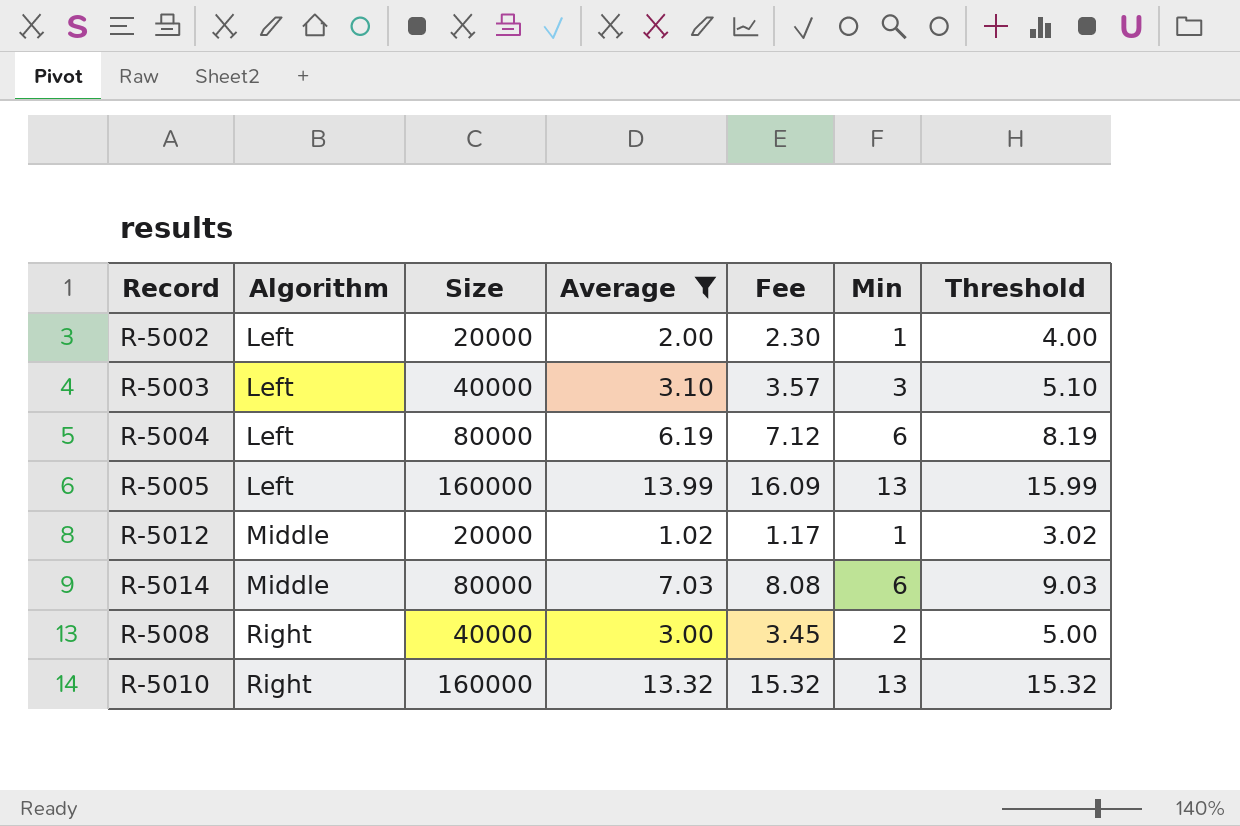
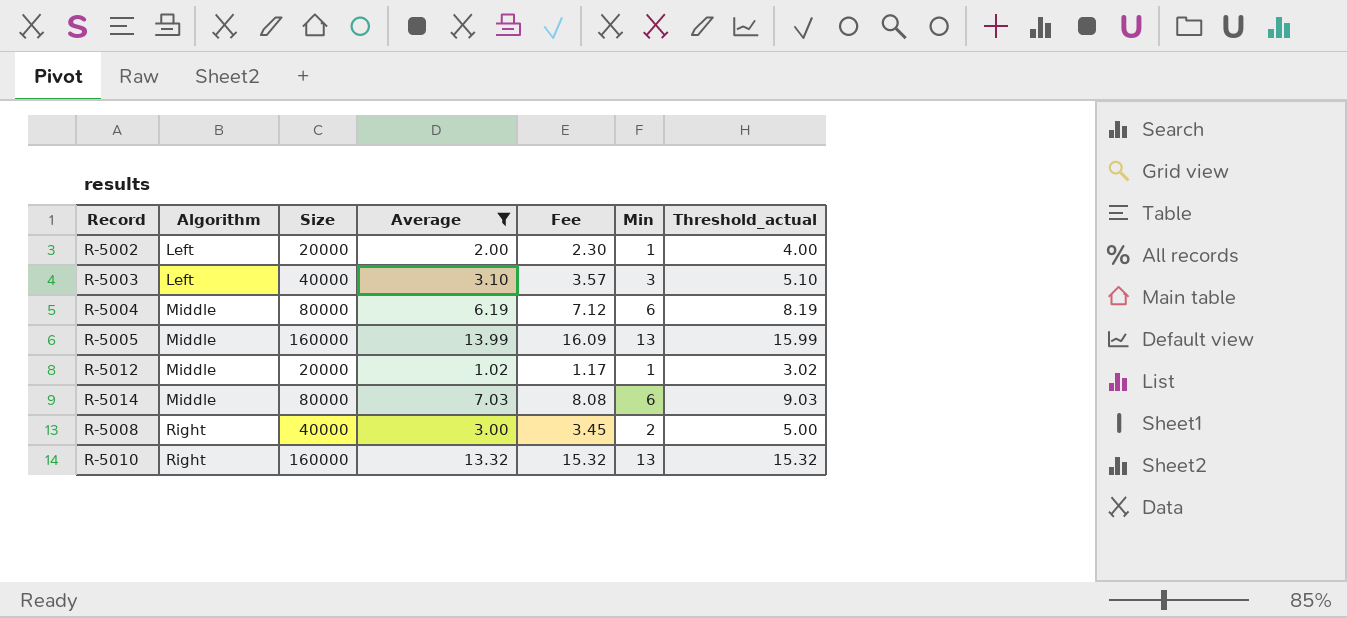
column name: Threshold -> Threshold_actual
R-5004 | Algorithm: Left -> Middle
R-5005 | Algorithm: Left -> Middle

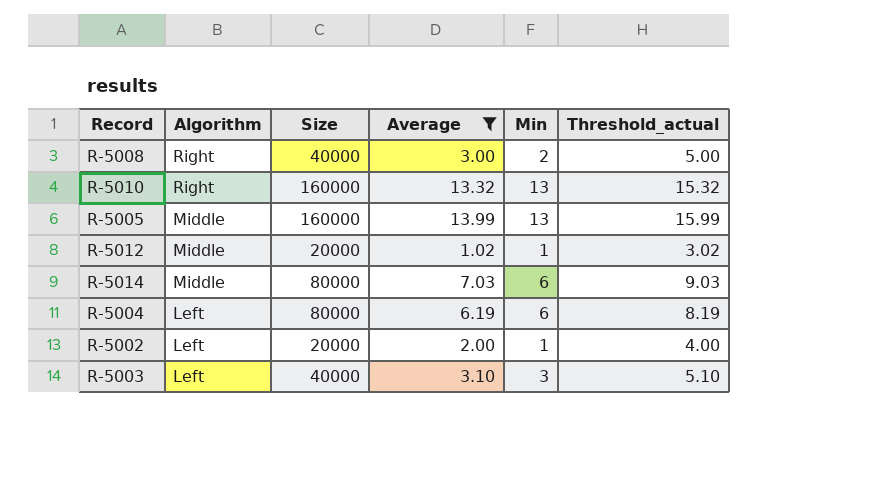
row order: Algorithm ascending -> Algorithm descending
column Fee | formula: [Average] * 1.15 -> none
R-5004 | Algorithm: Middle -> Left

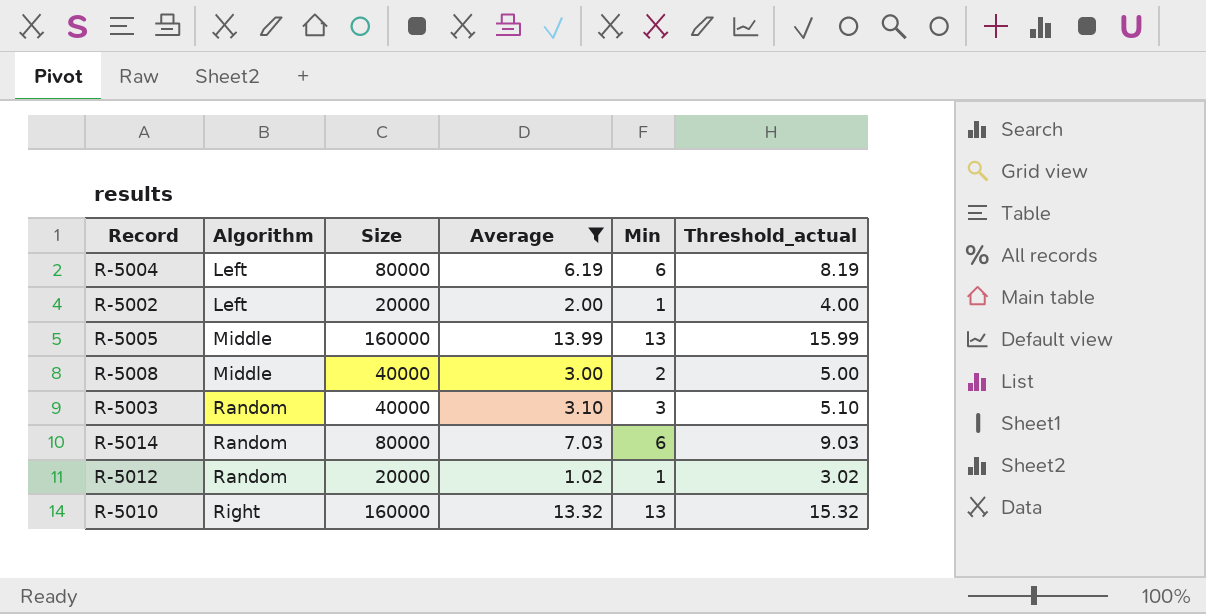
row order: Algorithm descending -> Algorithm ascending
R-5008 | Algorithm: Right -> Middle
R-5003 | Algorithm: Left -> Random
R-5014 | Algorithm: Middle -> Random
R-5012 | Algorithm: Middle -> Random

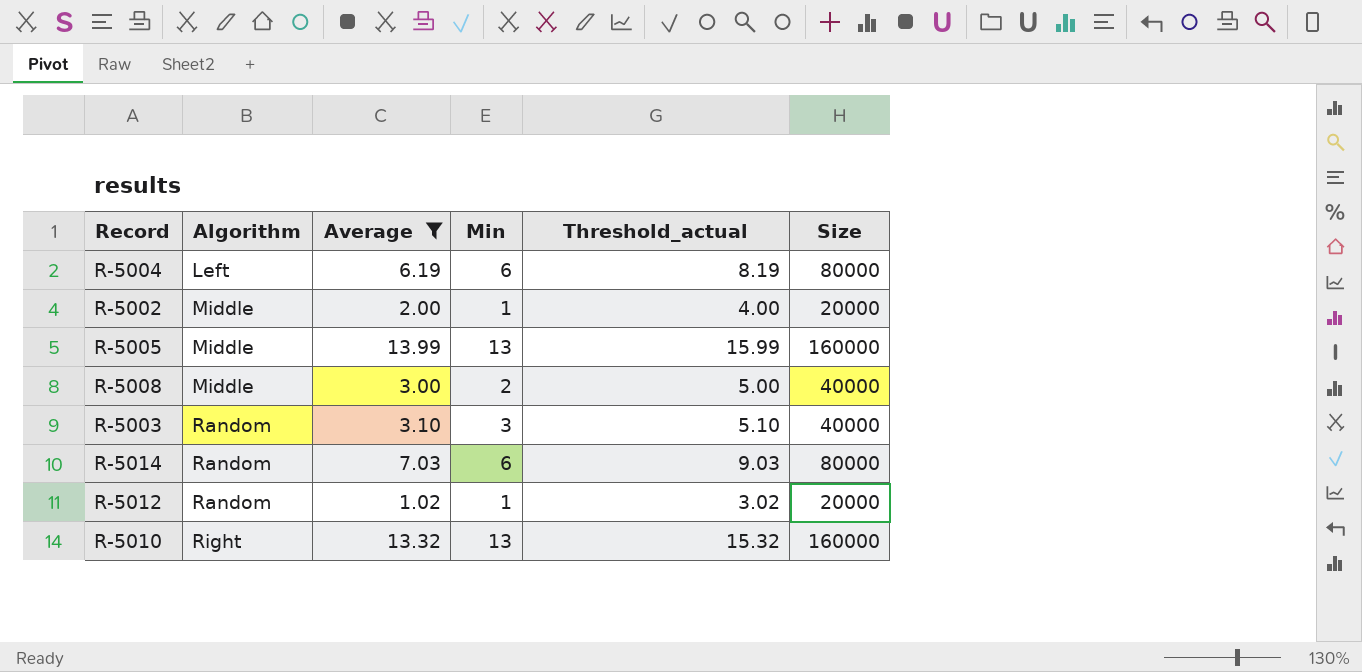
column Size | position: 3 -> 6
R-5002 | Algorithm: Left -> Middle

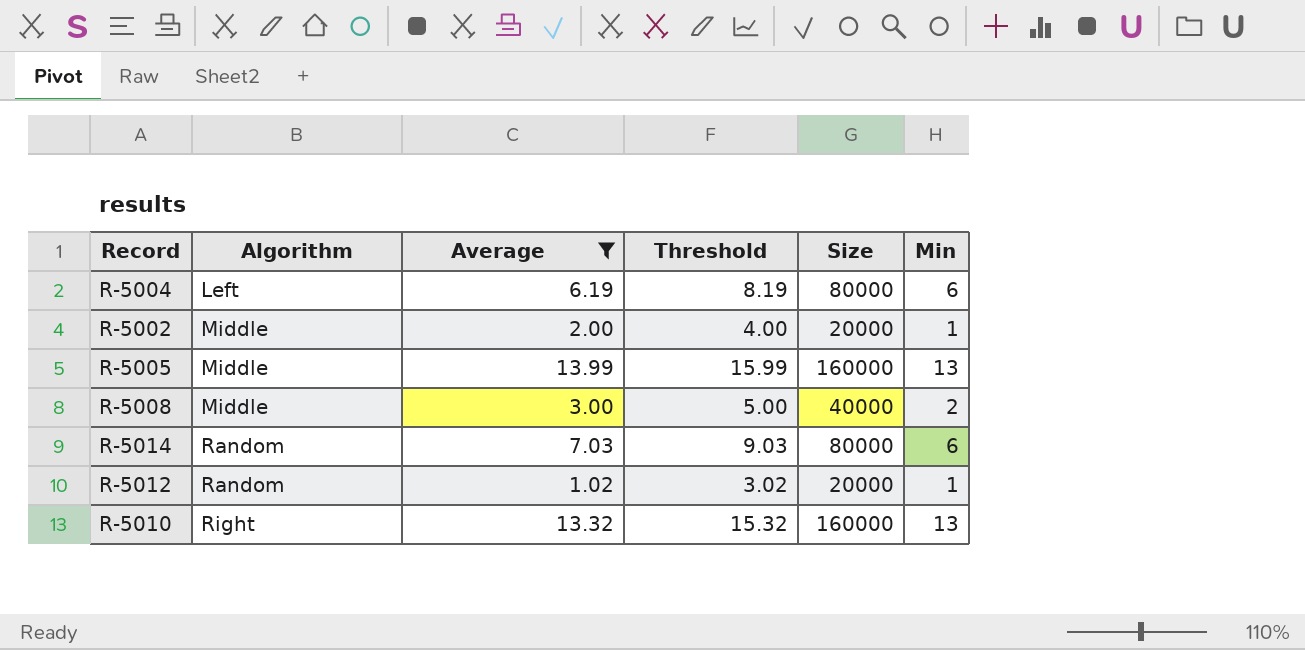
column name: Threshold_actual -> Threshold
column Min | position: 4 -> 6
row R-5003: Random | 3.10 | 3 | 5.10 | 40000 -> none

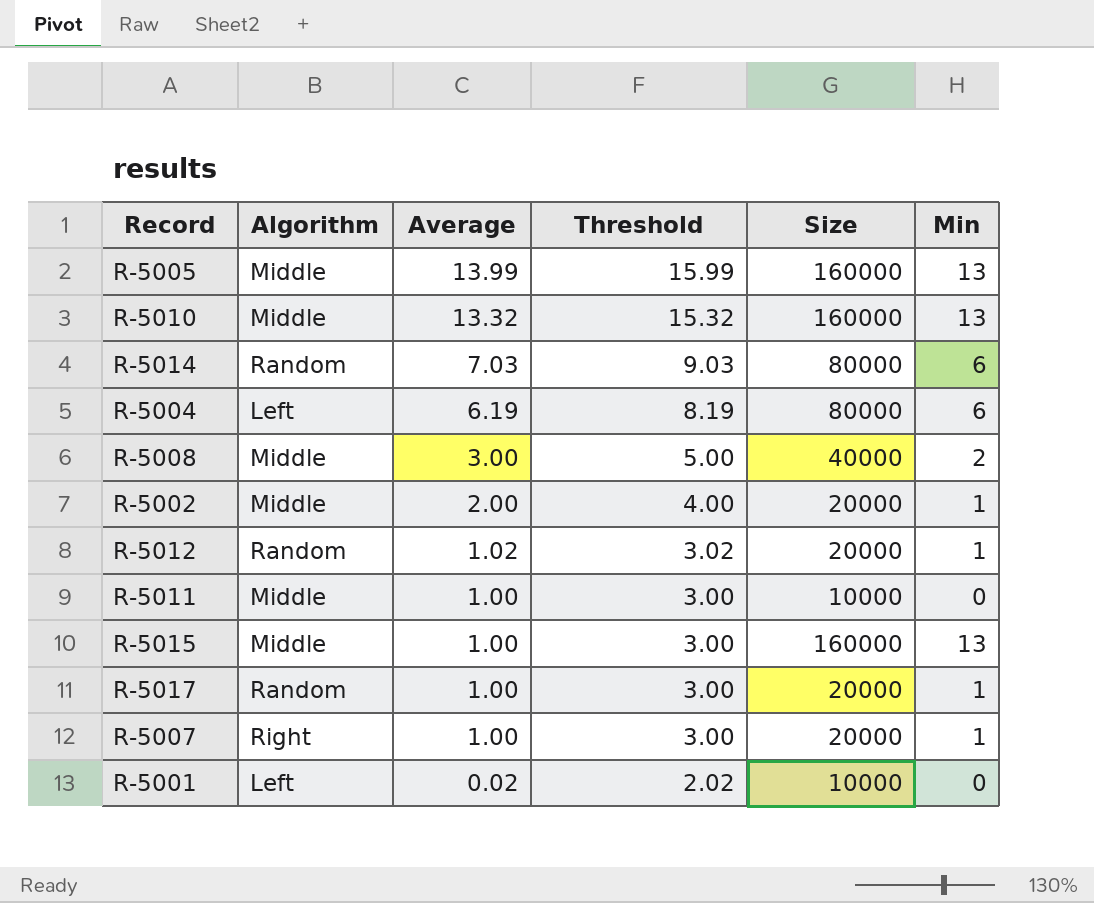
filter: Average >= 1.02 -> none
row order: Algorithm ascending -> Average descending
R-5010 | Algorithm: Right -> Middle

